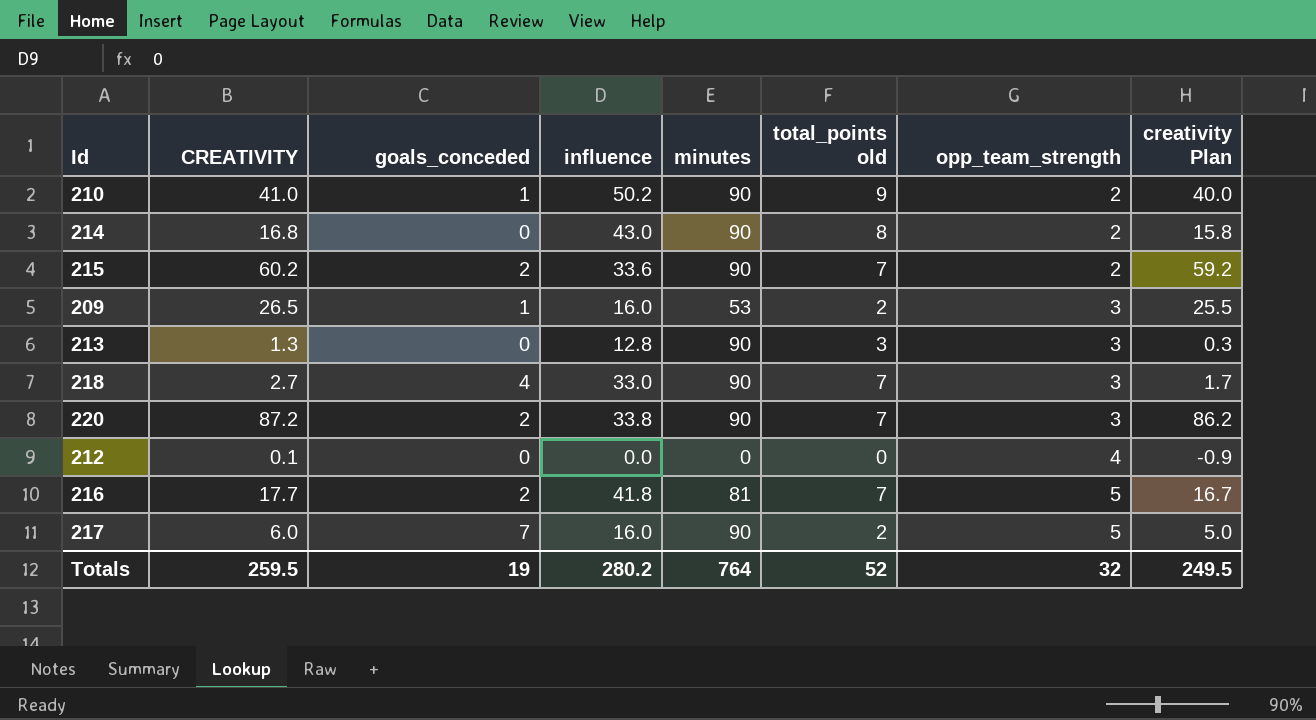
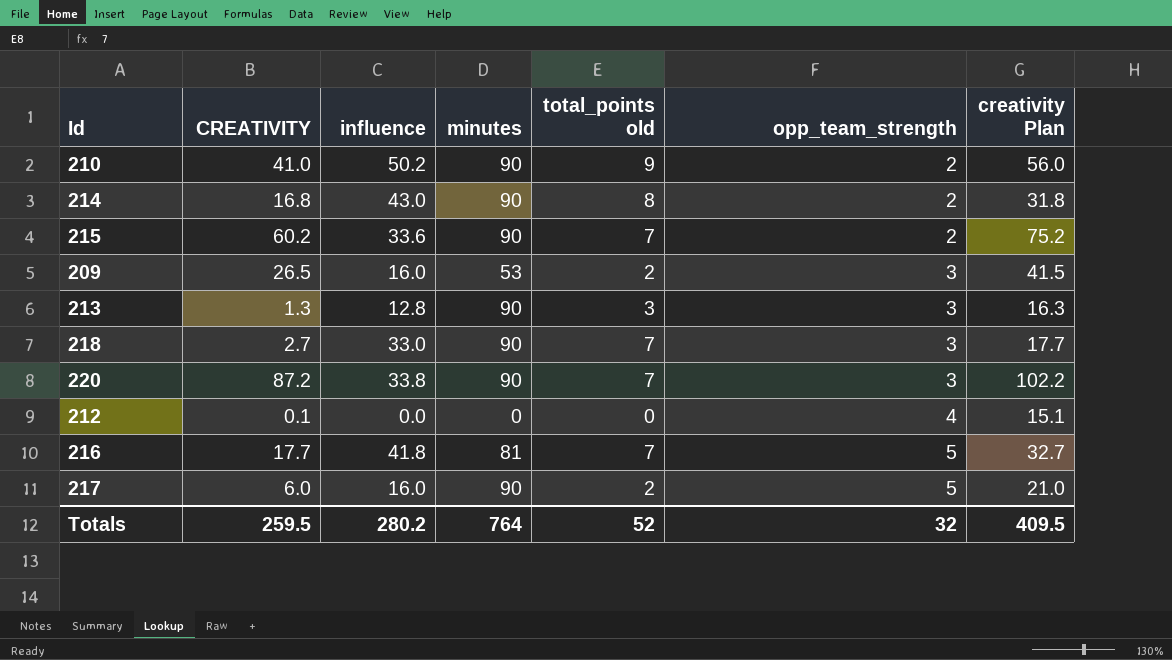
column goals_conceded | position: 3 -> none
column creativity Plan | formula: [CREATIVITY] - 1 -> [CREATIVITY] + 15
Totals | creativity Plan: 249.5 -> 409.5

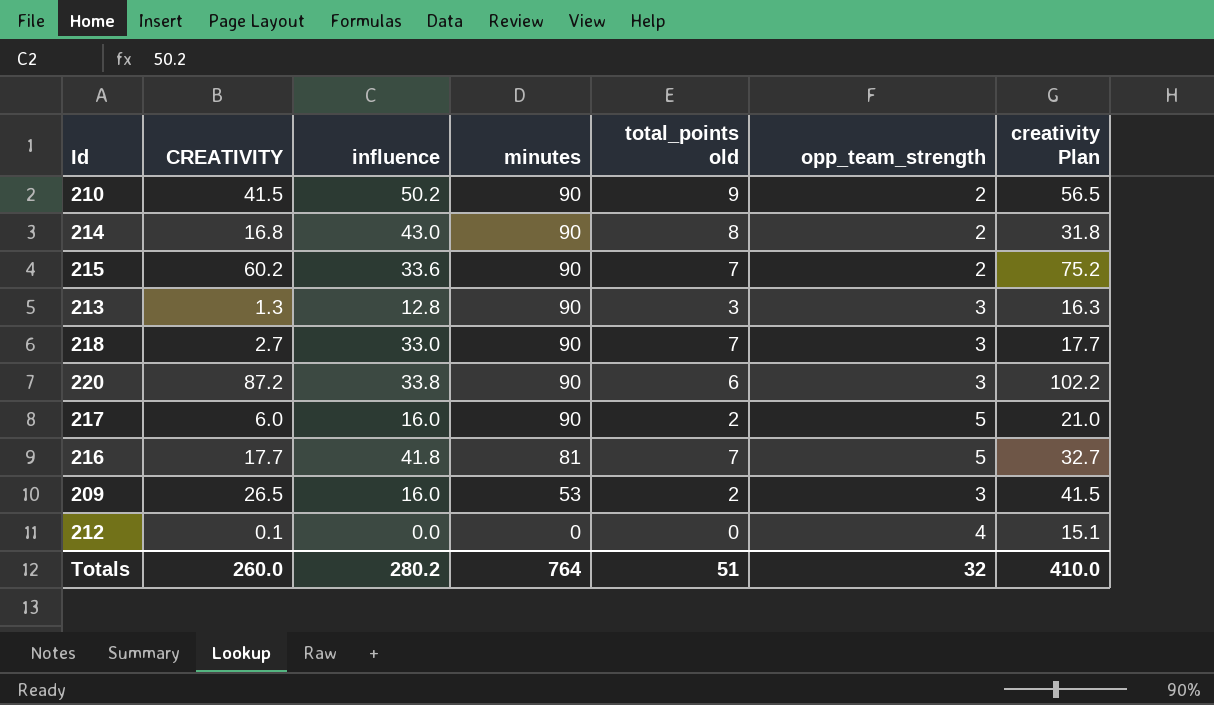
row order: opp_team_strength ascending -> minutes descending
210 | CREATIVITY: 41.0 -> 41.5
210 | creativity Plan: 56.0 -> 56.5
220 | total_points old: 7 -> 6
Totals | CREATIVITY: 259.5 -> 260.0
Totals | total_points old: 52 -> 51
Totals | creativity Plan: 409.5 -> 410.0

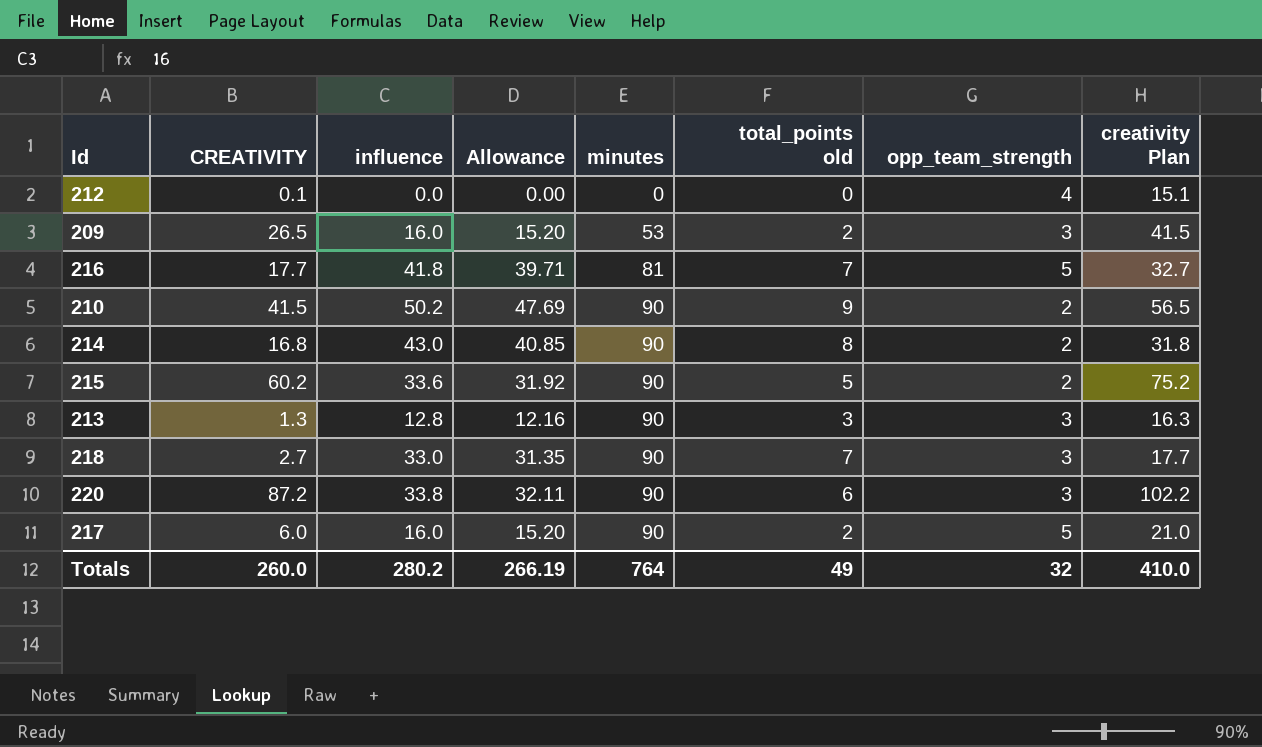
row order: minutes descending -> minutes ascending
column Allowance | formula: none -> [influence] * 0.95
215 | total_points old: 7 -> 5
Totals | total_points old: 51 -> 49

